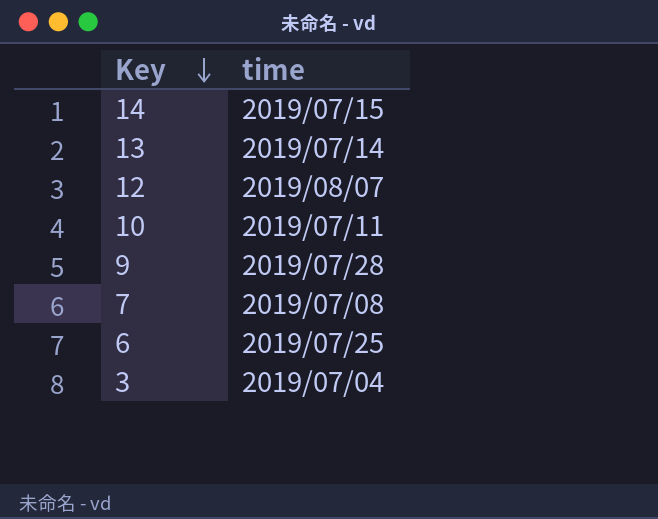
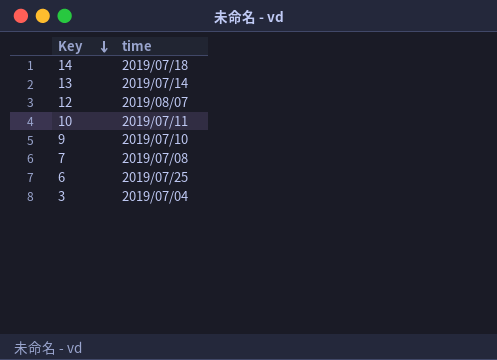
14 | time: 2019/07/15 -> 2019/07/18
9 | time: 2019/07/28 -> 2019/07/10

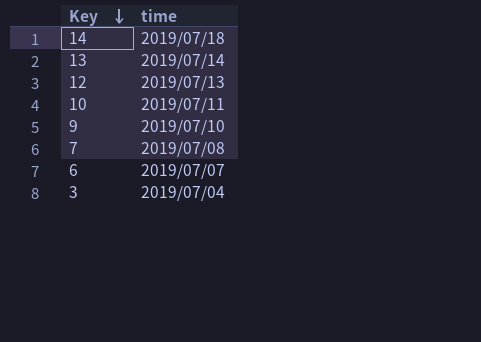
12 | time: 2019/08/07 -> 2019/07/13
6 | time: 2019/07/25 -> 2019/07/07

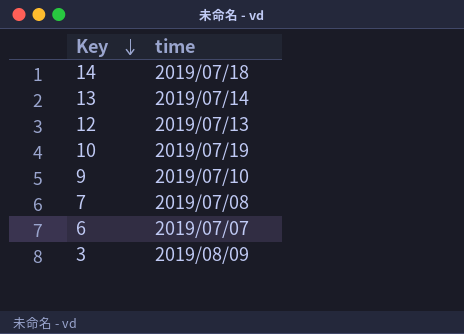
10 | time: 2019/07/11 -> 2019/07/19
3 | time: 2019/07/04 -> 2019/08/09

